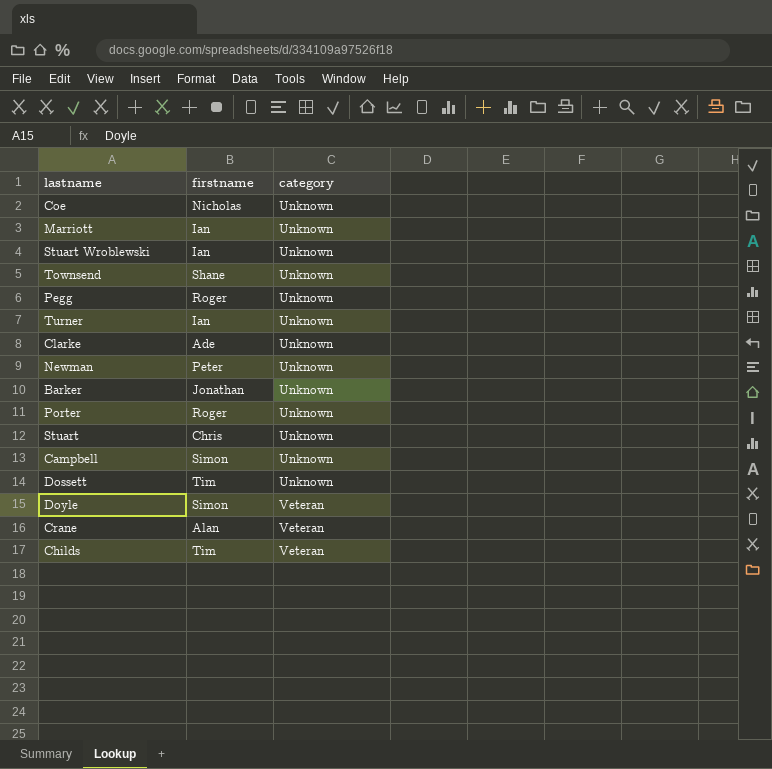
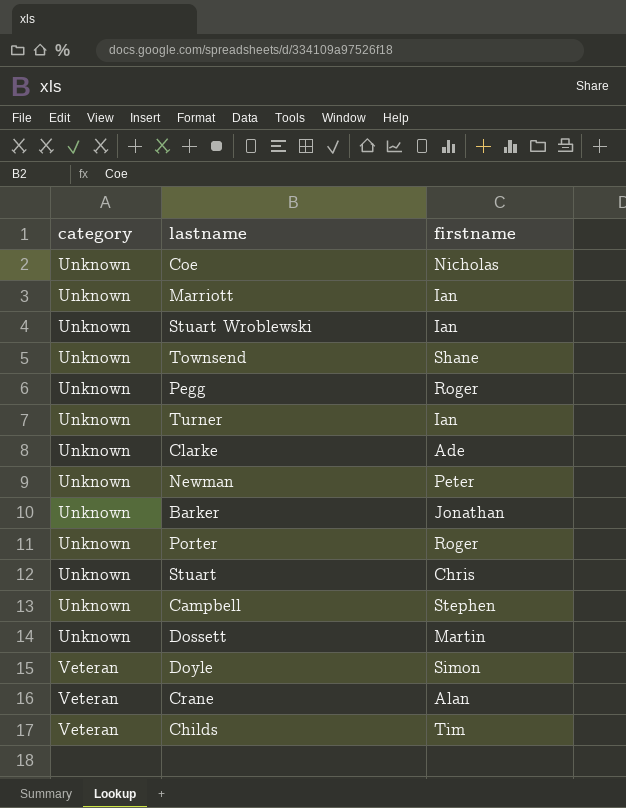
column category | position: 3 -> 1
Campbell | firstname: Simon -> Stephen
Dossett | firstname: Tim -> Martin

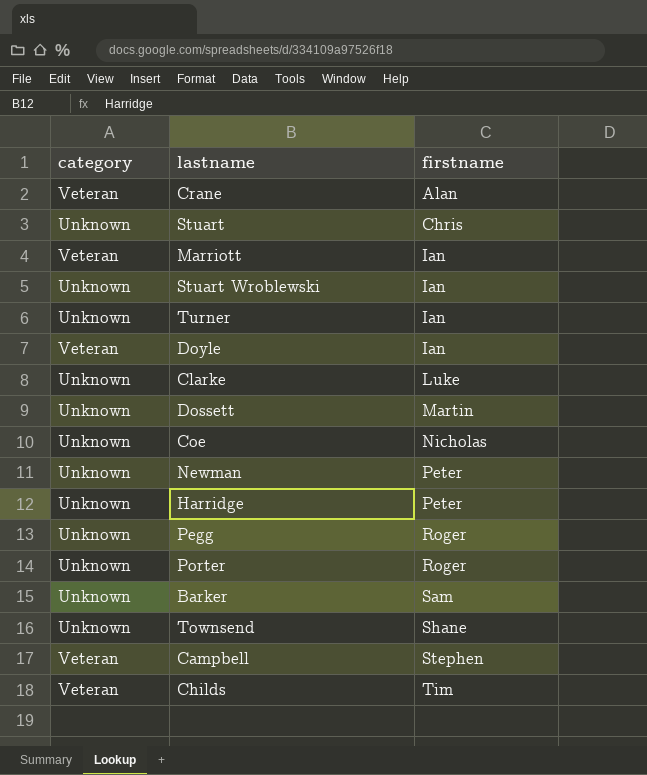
row order: category ascending -> firstname ascending
Marriott | category: Unknown -> Veteran
Doyle | firstname: Simon -> Ian
Clarke | firstname: Ade -> Luke
row Harridge: none -> Unknown | Peter
Barker | firstname: Jonathan -> Sam
Campbell | category: Unknown -> Veteran

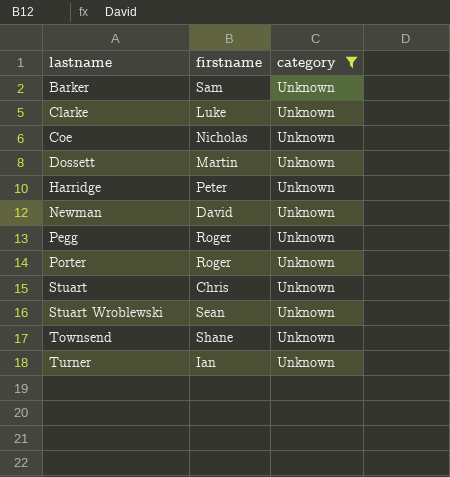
filter: none -> category = Unknown
row order: firstname ascending -> lastname ascending
column category | position: 1 -> 3
Newman | firstname: Peter -> David
Stuart Wroblewski | firstname: Ian -> Sean

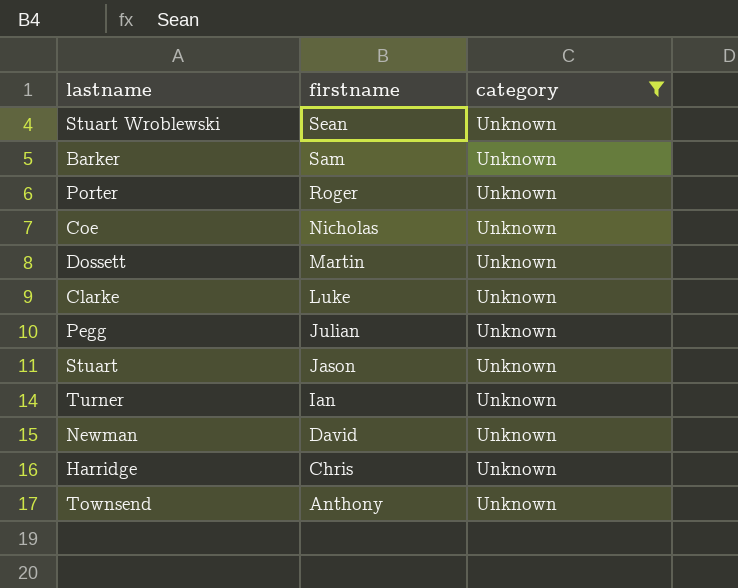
row order: lastname ascending -> firstname descending
Pegg | firstname: Roger -> Julian
Stuart | firstname: Chris -> Jason
Harridge | firstname: Peter -> Chris
Townsend | firstname: Shane -> Anthony

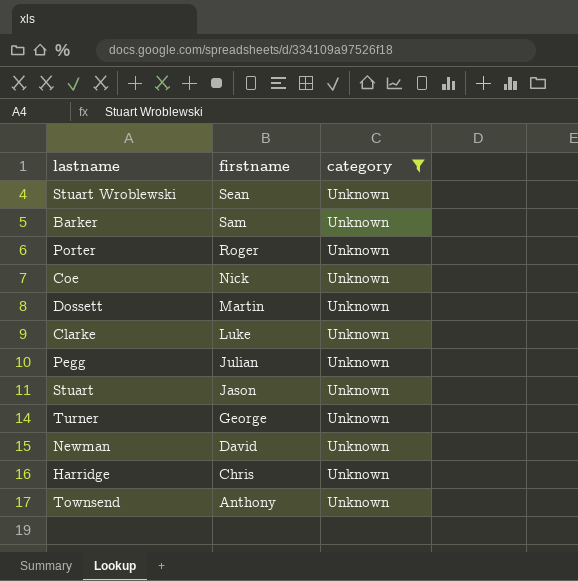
Coe | firstname: Nicholas -> Nick
Turner | firstname: Ian -> George

